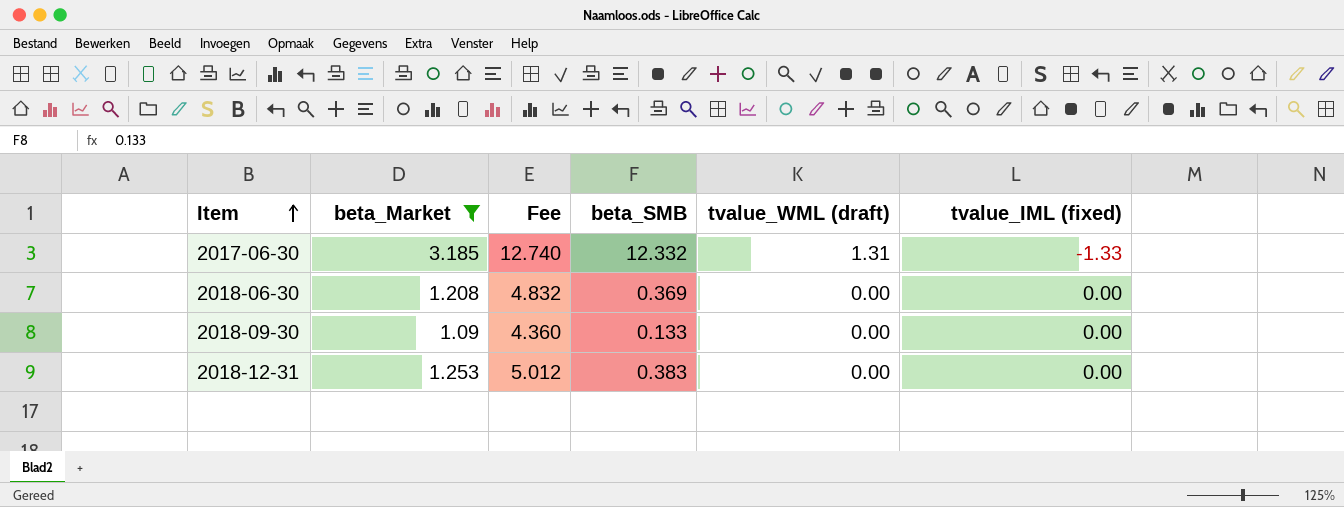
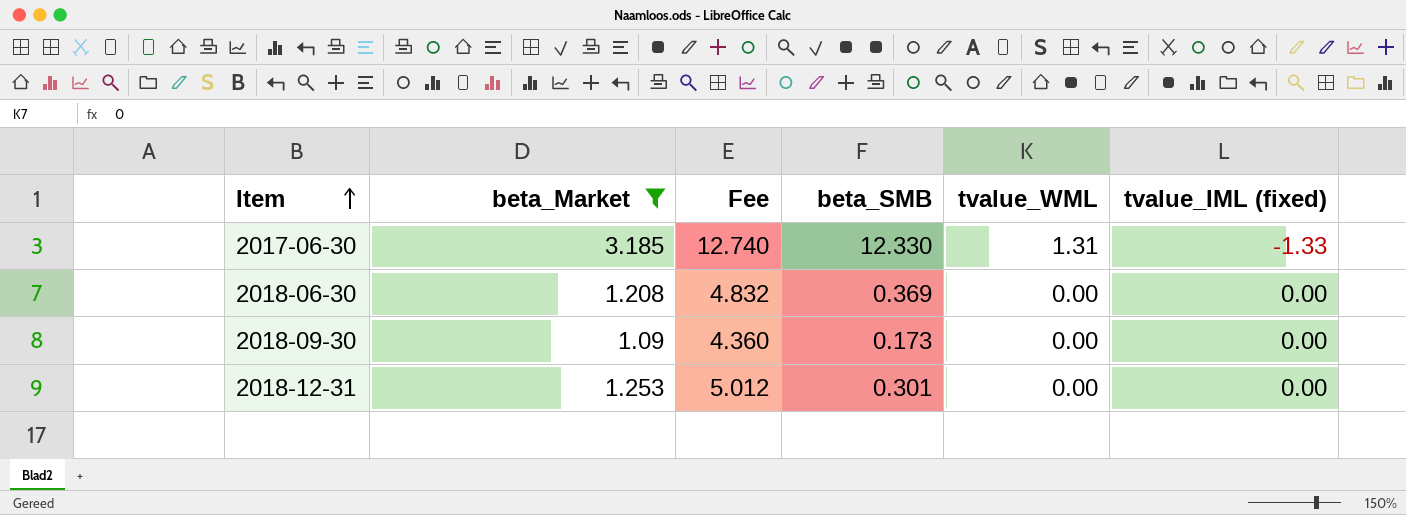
column name: tvalue_WML (draft) -> tvalue_WML
2017-06-30 | beta_SMB: 12.332 -> 12.330
2018-09-30 | beta_SMB: 0.133 -> 0.173
2018-12-31 | beta_SMB: 0.383 -> 0.301

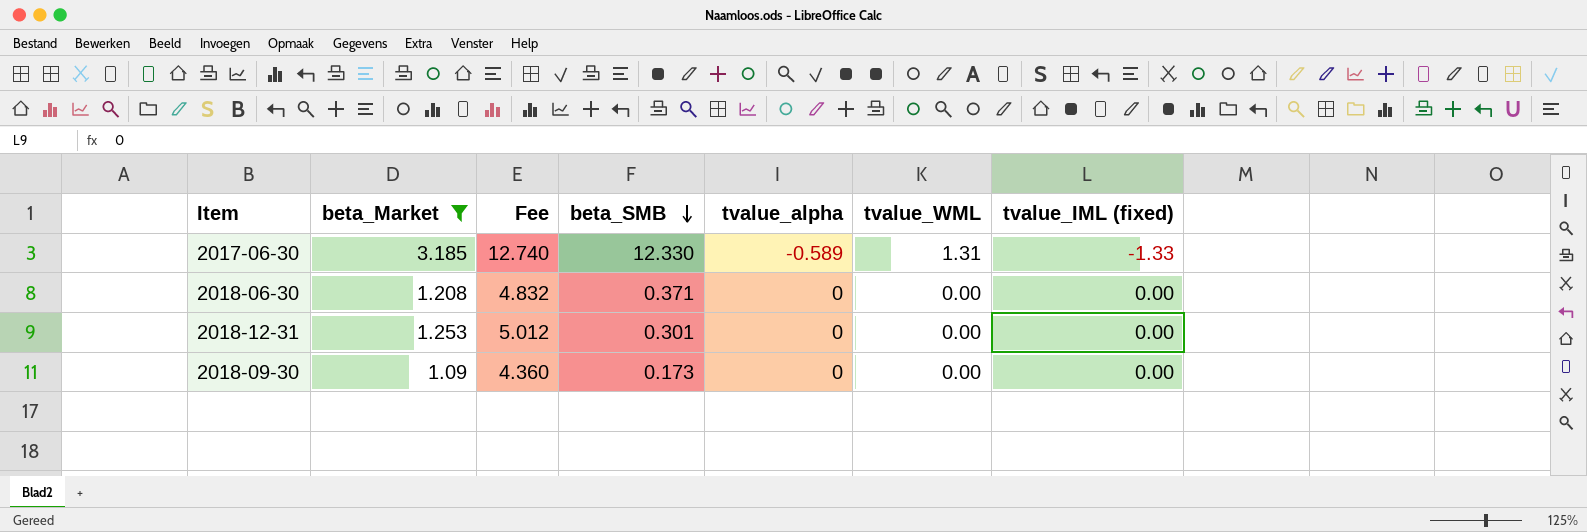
row order: Item ascending -> beta_SMB descending
column tvalue_alpha | position: none -> 5
2018-06-30 | beta_SMB: 0.369 -> 0.371

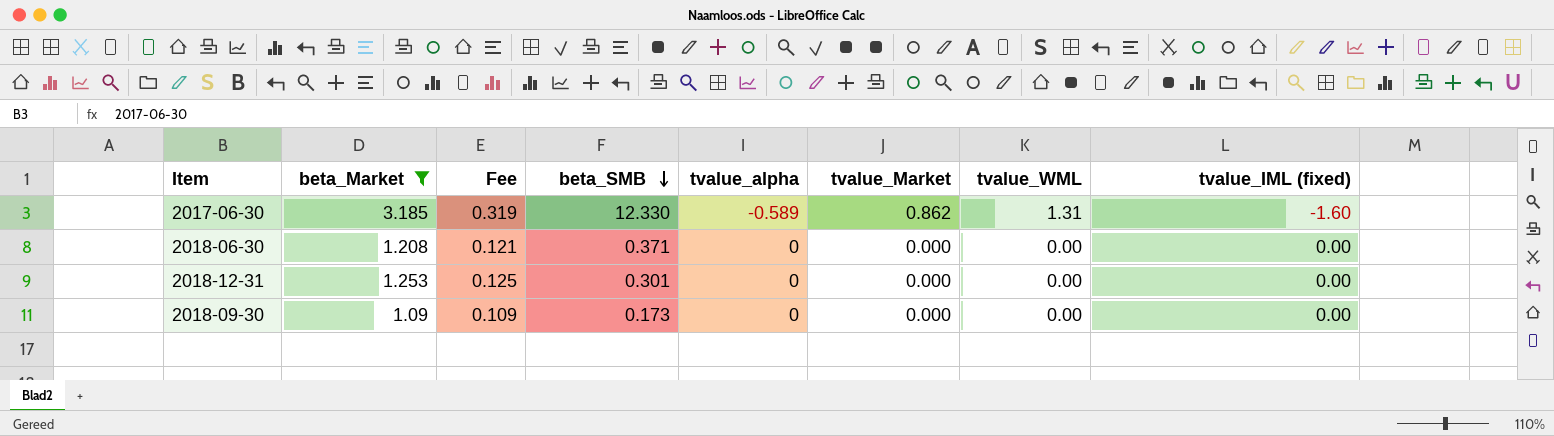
column Fee | formula: [beta_Market] * 4 -> [beta_Market] * 0.1
column tvalue_Market | position: none -> 6
2017-06-30 | tvalue_IML (fixed): -1.33 -> -1.60

